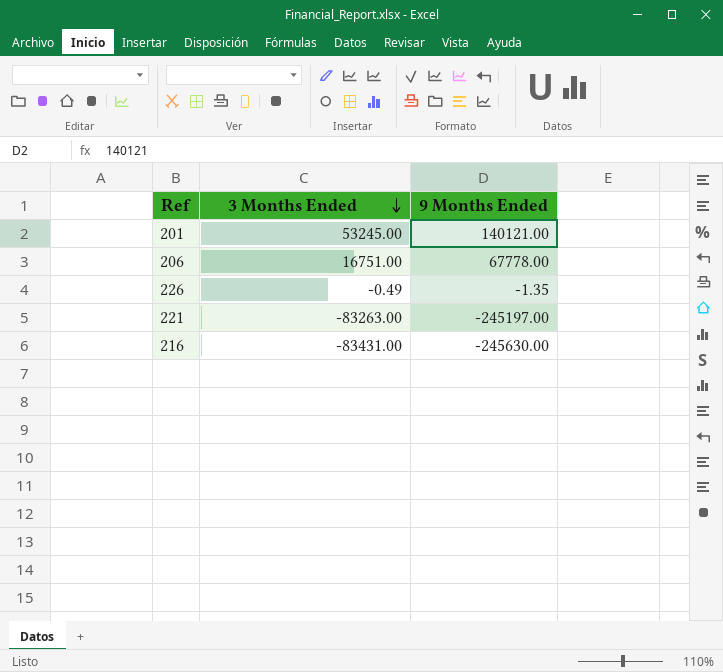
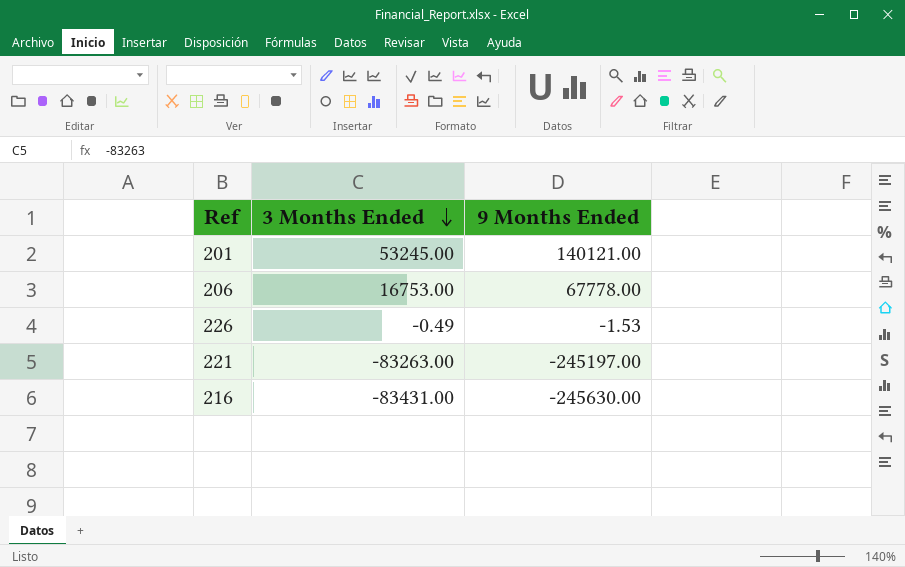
206 | 3 Months Ended: 16751.00 -> 16753.00
226 | 9 Months Ended: -1.35 -> -1.53

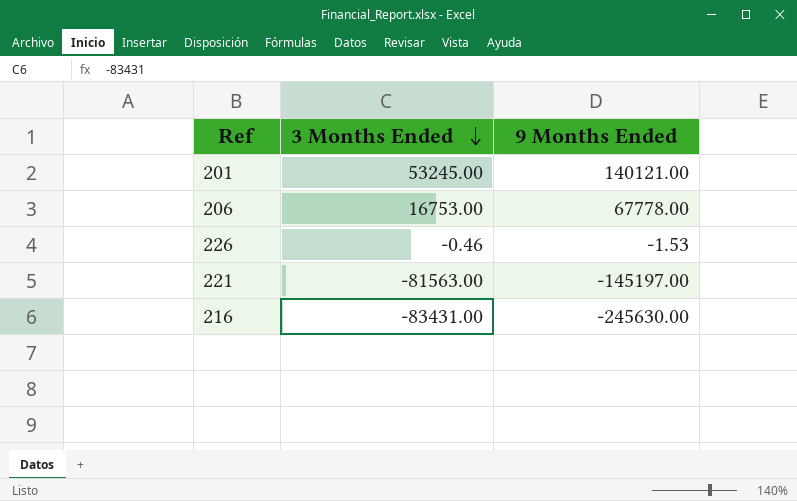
226 | 3 Months Ended: -0.49 -> -0.46
221 | 3 Months Ended: -83263.00 -> -81563.00
221 | 9 Months Ended: -245197.00 -> -145197.00

